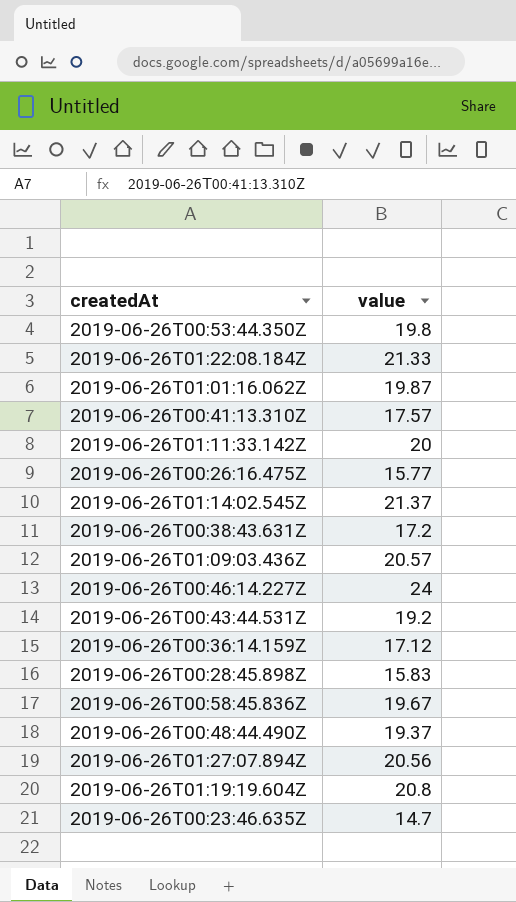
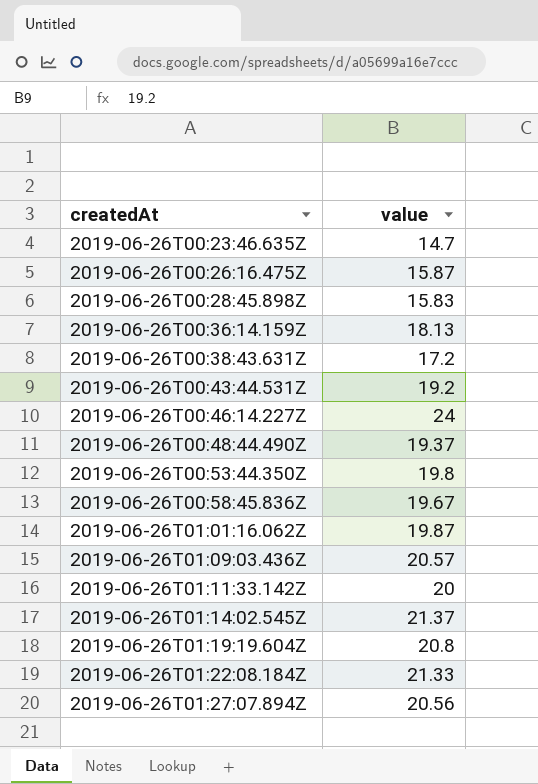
row order: none -> createdAt ascending
row 2019-06-26T00:41:13.310Z: 17.57 -> none
2019-06-26T00:26:16.475Z | value: 15.77 -> 15.87
2019-06-26T00:36:14.159Z | value: 17.12 -> 18.13

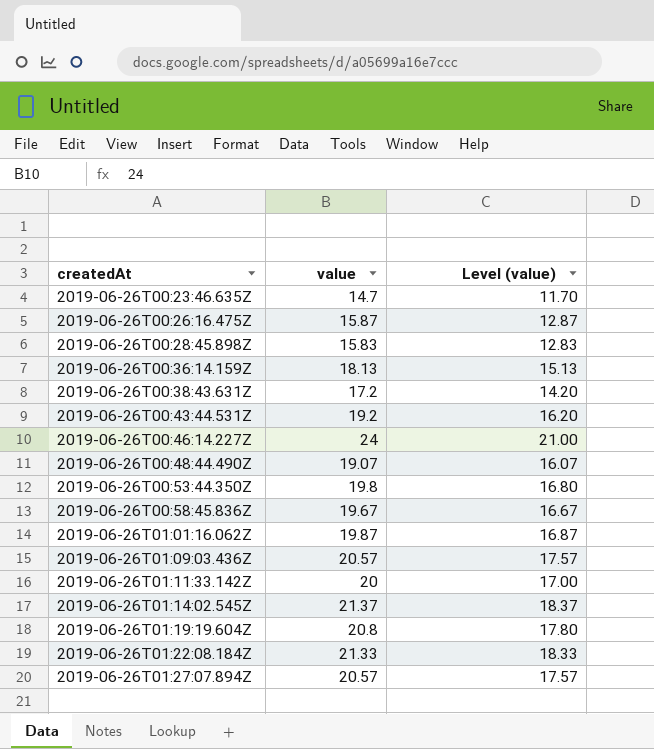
column Level (value) | formula: none -> [value] - 3
2019-06-26T00:48:44.490Z | value: 19.37 -> 19.07
2019-06-26T01:27:07.894Z | value: 20.56 -> 20.57

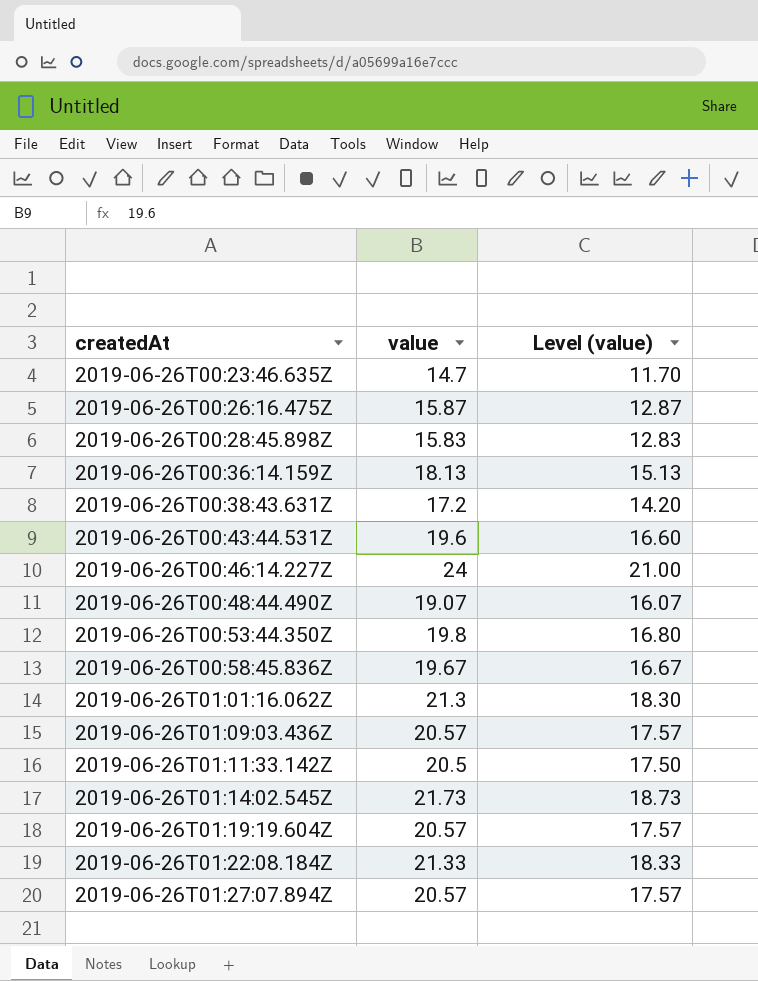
2019-06-26T00:43:44.531Z | value: 19.2 -> 19.6
2019-06-26T00:43:44.531Z | Level (value): 16.20 -> 16.60
2019-06-26T01:01:16.062Z | value: 19.87 -> 21.3
2019-06-26T01:01:16.062Z | Level (value): 16.87 -> 18.30
2019-06-26T01:11:33.142Z | value: 20 -> 20.5
2019-06-26T01:11:33.142Z | Level (value): 17.00 -> 17.50
2019-06-26T01:14:02.545Z | value: 21.37 -> 21.73
2019-06-26T01:14:02.545Z | Level (value): 18.37 -> 18.73
2019-06-26T01:19:19.604Z | value: 20.8 -> 20.57
2019-06-26T01:19:19.604Z | Level (value): 17.80 -> 17.57

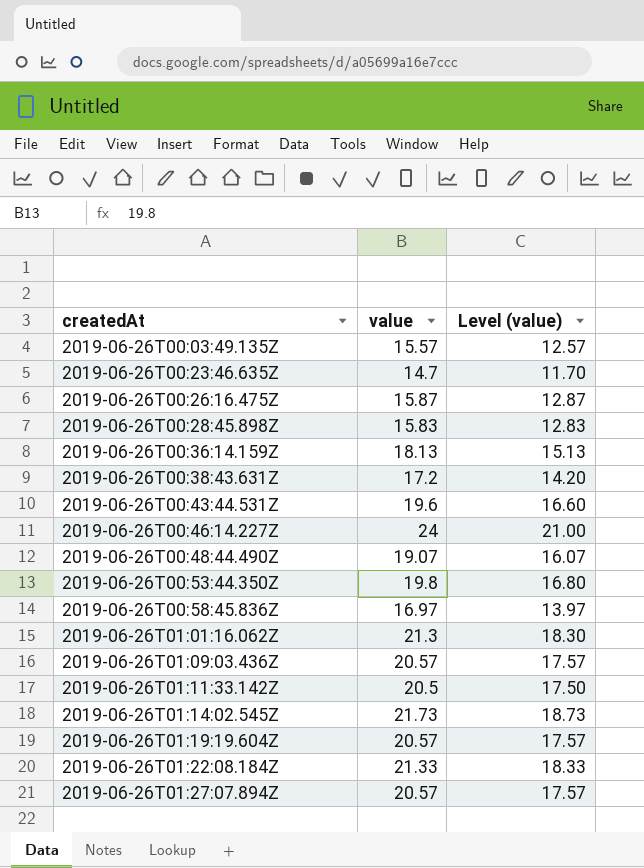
row 2019-06-26T00:03:49.135Z: none -> 15.57 | 12.57
2019-06-26T00:58:45.836Z | value: 19.67 -> 16.97
2019-06-26T00:58:45.836Z | Level (value): 16.67 -> 13.97

